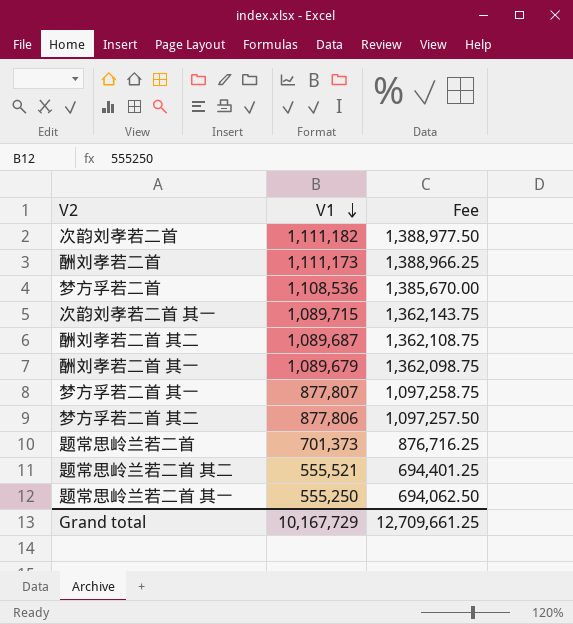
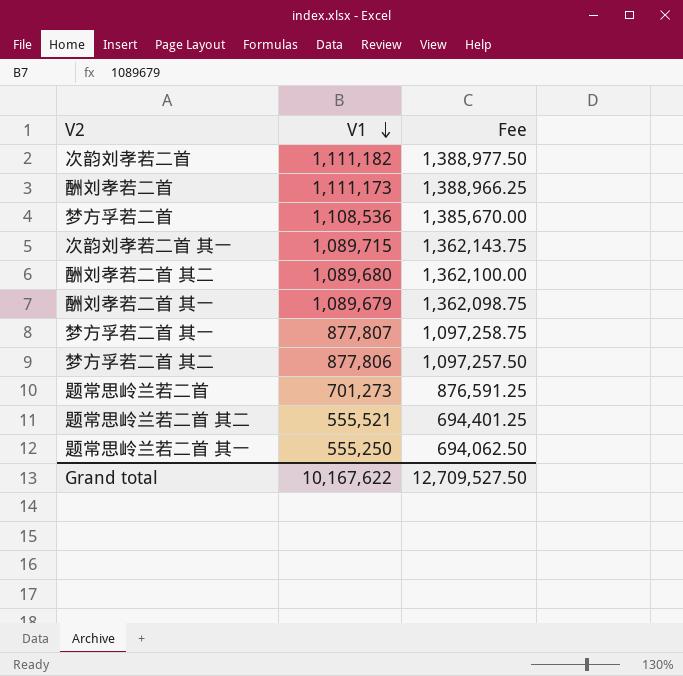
酬刘孝若二首 其二 | V1: 1,089,687 -> 1,089,680
酬刘孝若二首 其二 | Fee: 1,362,108.75 -> 1,362,100.00
题常思岭兰若二首 | V1: 701,373 -> 701,273
题常思岭兰若二首 | Fee: 876,716.25 -> 876,591.25
Grand total | V1: 10,167,729 -> 10,167,622
Grand total | Fee: 12,709,661.25 -> 12,709,527.50

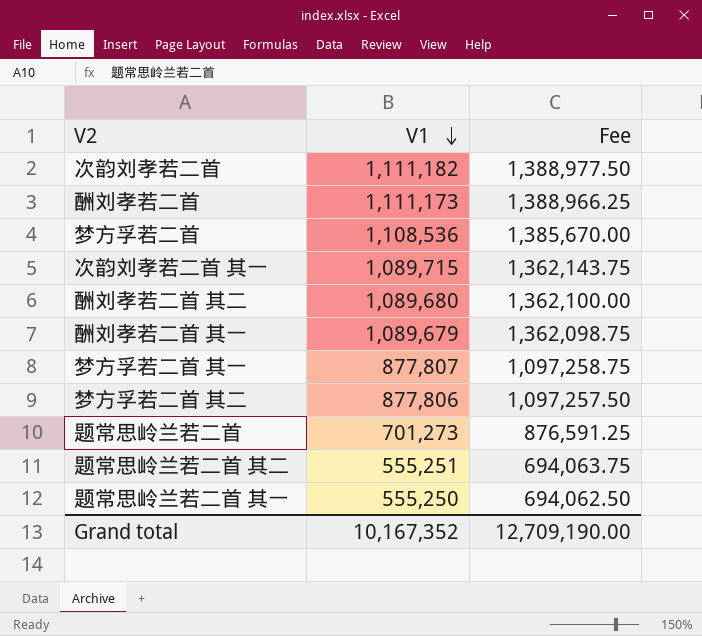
题常思岭兰若二首 其二 | V1: 555,521 -> 555,251
题常思岭兰若二首 其二 | Fee: 694,401.25 -> 694,063.75
Grand total | V1: 10,167,622 -> 10,167,352
Grand total | Fee: 12,709,527.50 -> 12,709,190.00

